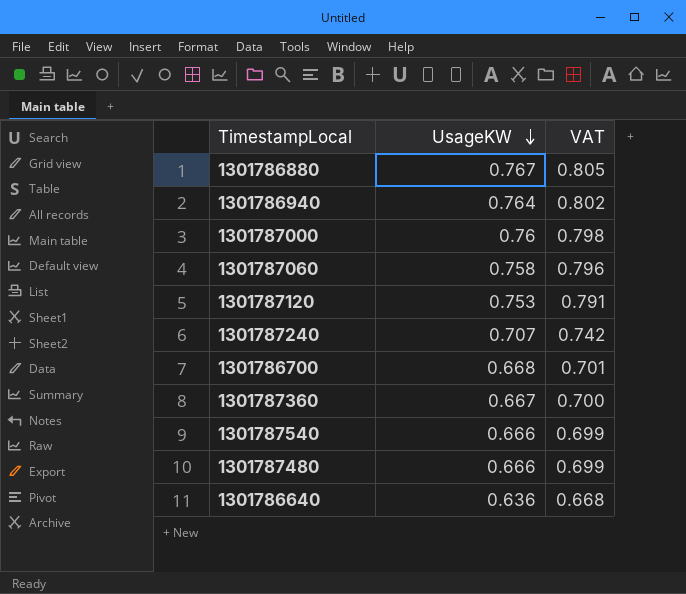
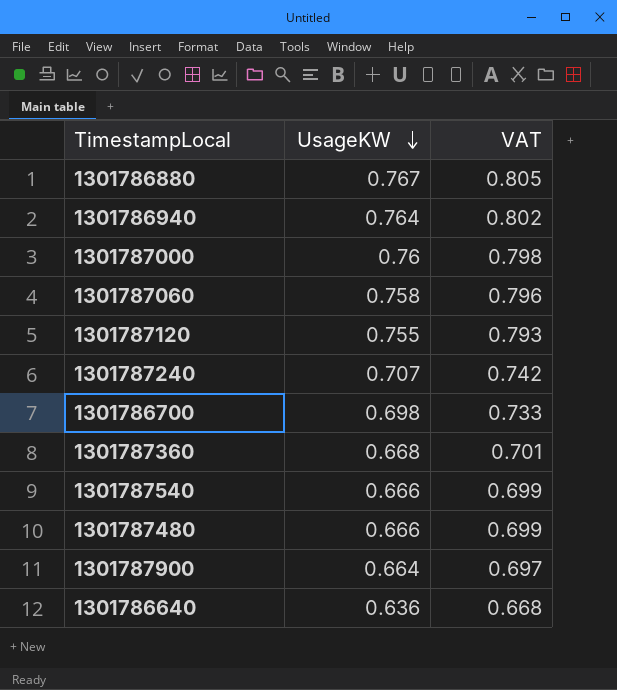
1301787120 | UsageKW: 0.753 -> 0.755
1301787120 | VAT: 0.791 -> 0.793
1301786700 | UsageKW: 0.668 -> 0.698
1301786700 | VAT: 0.701 -> 0.733
1301787360 | UsageKW: 0.667 -> 0.668
1301787360 | VAT: 0.700 -> 0.701
row 1301787900: none -> 0.664 | 0.697

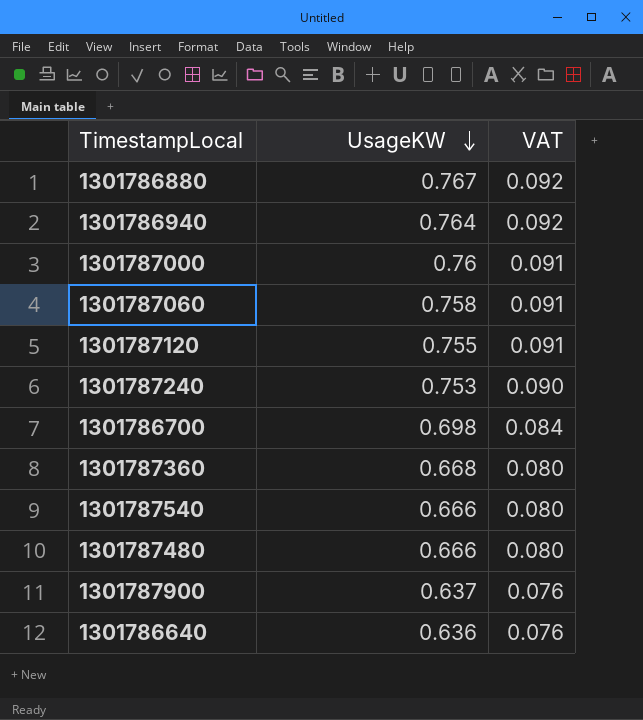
column VAT | formula: [UsageKW] * 1.05 -> [UsageKW] * 0.12
1301787240 | UsageKW: 0.707 -> 0.753
1301787900 | UsageKW: 0.664 -> 0.637

